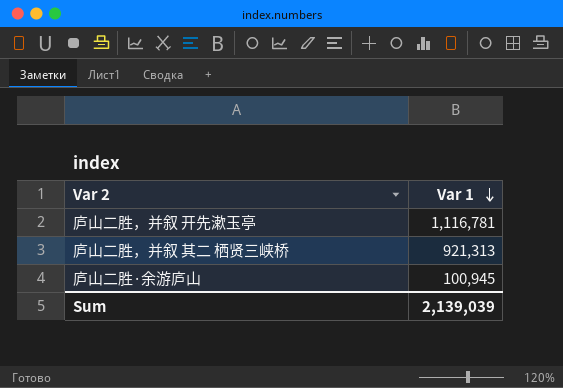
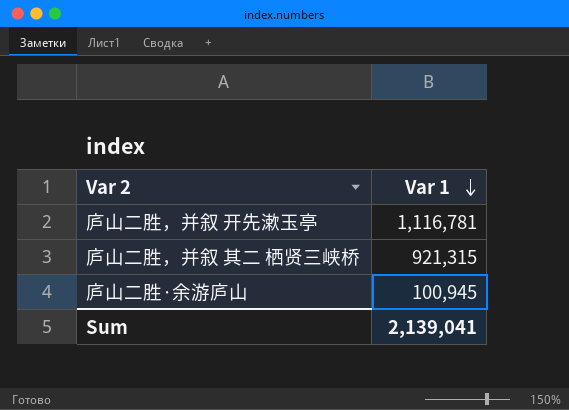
庐山二胜，并叙 其二 栖贤三峡桥 | Var 1: 921,313 -> 921,315
Sum | Var 1: 2,139,039 -> 2,139,041

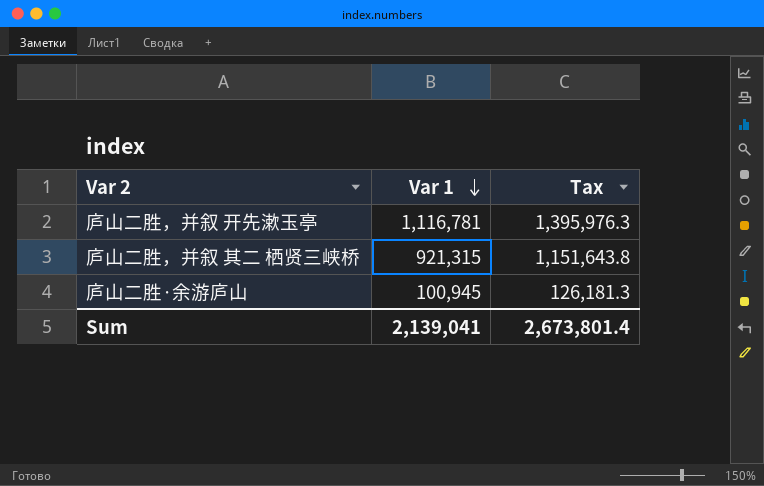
column Tax | formula: none -> [Var 1] * 1.25

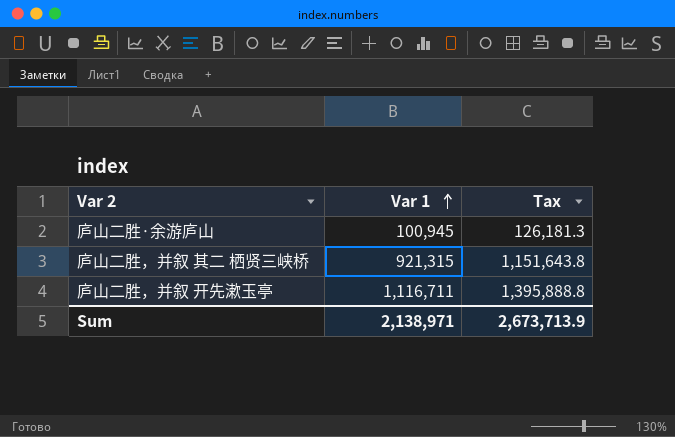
row order: Var 1 descending -> Var 1 ascending
庐山二胜，并叙 开先漱玉亭 | Var 1: 1,116,781 -> 1,116,711
庐山二胜，并叙 开先漱玉亭 | Tax: 1,395,976.3 -> 1,395,888.8
Sum | Var 1: 2,139,041 -> 2,138,971
Sum | Tax: 2,673,801.4 -> 2,673,713.9

